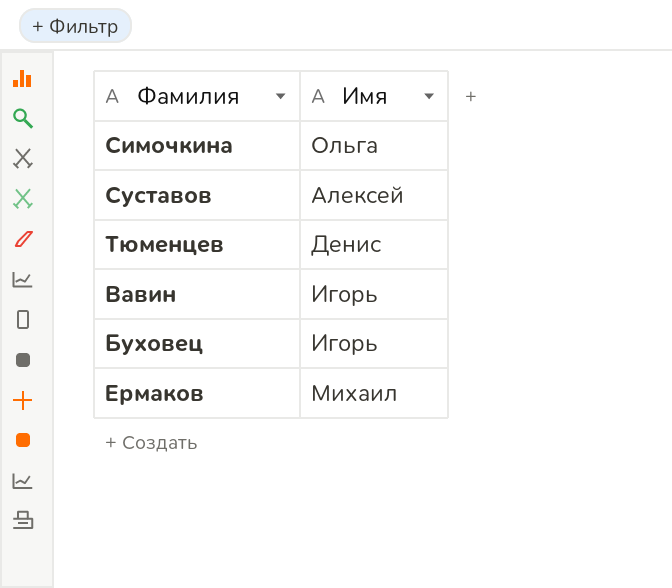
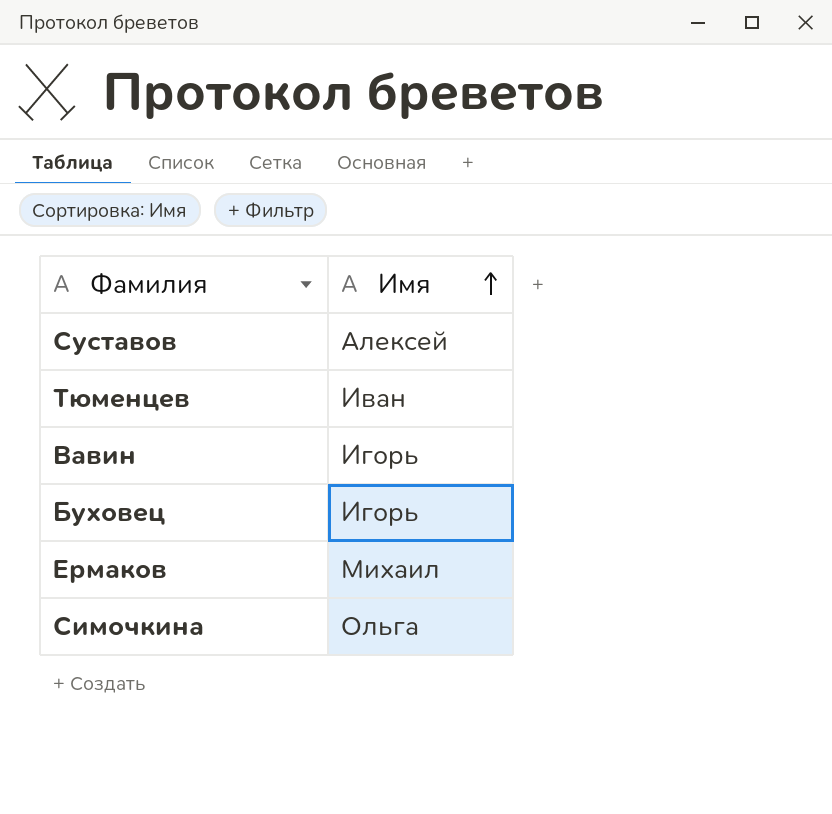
row order: none -> Имя ascending
Тюменцев | Имя: Денис -> Иван

